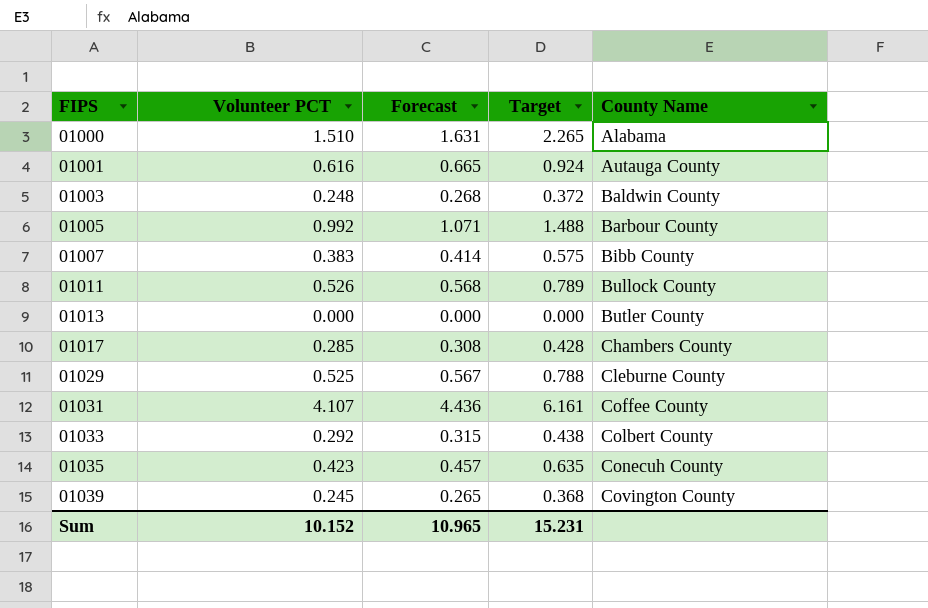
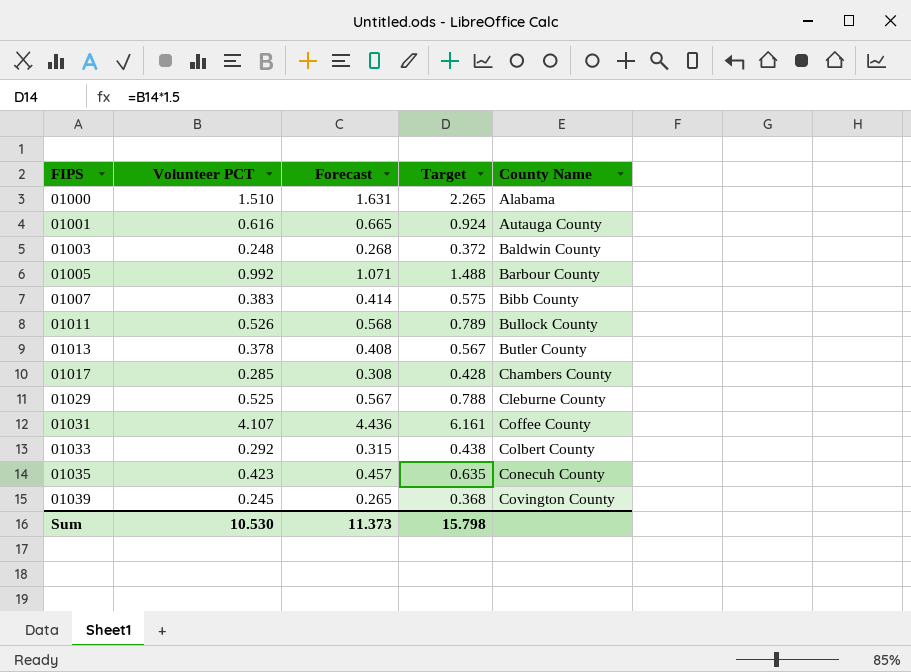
01013 | Volunteer PCT: 0.000 -> 0.378
01013 | Forecast: 0.000 -> 0.408
01013 | Target: 0.000 -> 0.567
Sum | Volunteer PCT: 10.152 -> 10.530
Sum | Forecast: 10.965 -> 11.373
Sum | Target: 15.231 -> 15.798

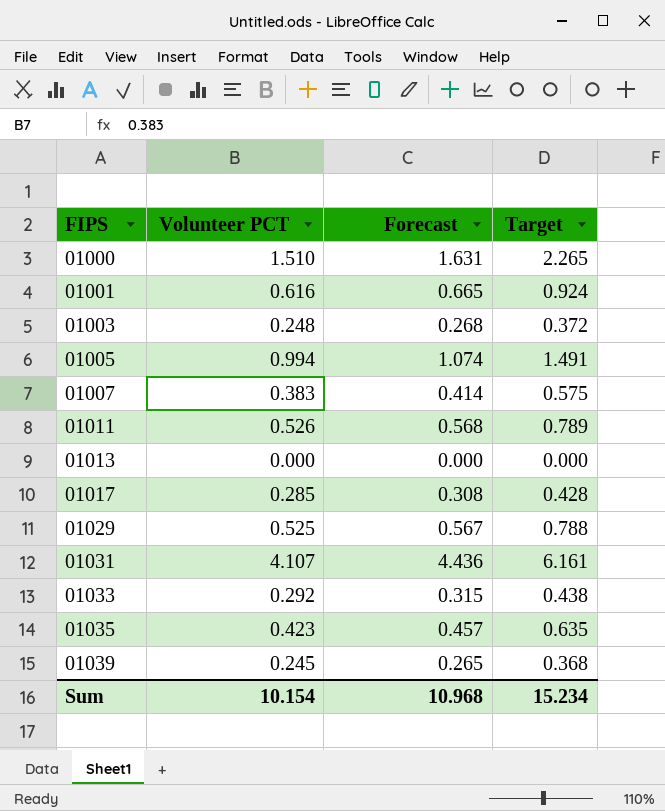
column County Name | position: 5 -> none
01005 | Volunteer PCT: 0.992 -> 0.994
01005 | Forecast: 1.071 -> 1.074
01005 | Target: 1.488 -> 1.491
01013 | Volunteer PCT: 0.378 -> 0.000
01013 | Forecast: 0.408 -> 0.000
01013 | Target: 0.567 -> 0.000
Sum | Volunteer PCT: 10.530 -> 10.154
Sum | Forecast: 11.373 -> 10.968
Sum | Target: 15.798 -> 15.234

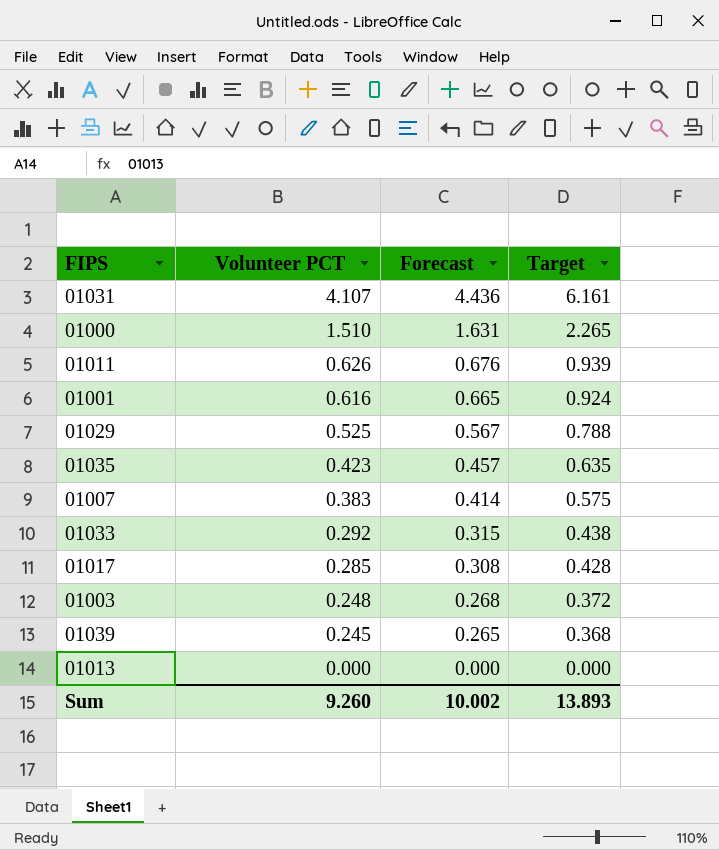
row order: FIPS ascending -> Volunteer PCT descending
row 01005: 0.994 | 1.074 | 1.491 -> none
01011 | Volunteer PCT: 0.526 -> 0.626
01011 | Forecast: 0.568 -> 0.676
01011 | Target: 0.789 -> 0.939
Sum | Volunteer PCT: 10.154 -> 9.260
Sum | Forecast: 10.968 -> 10.002
Sum | Target: 15.234 -> 13.893

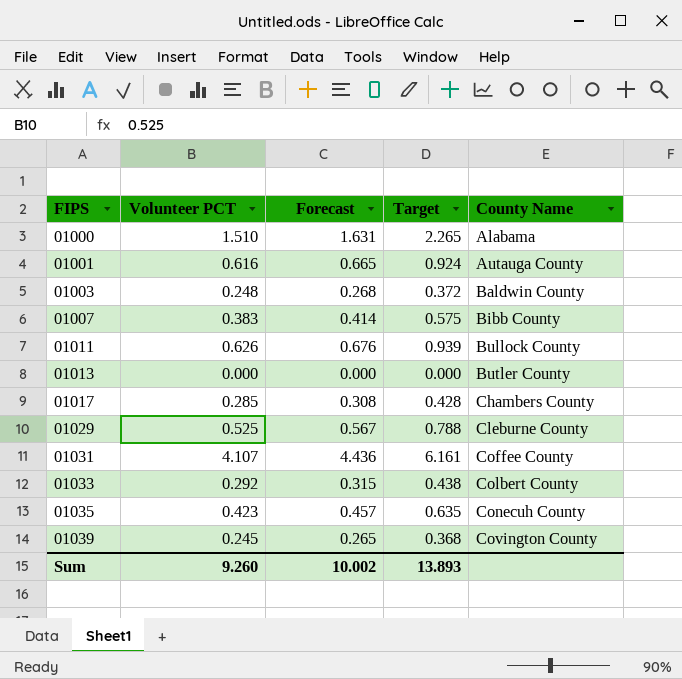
row order: Volunteer PCT descending -> FIPS ascending
column County Name | position: none -> 5

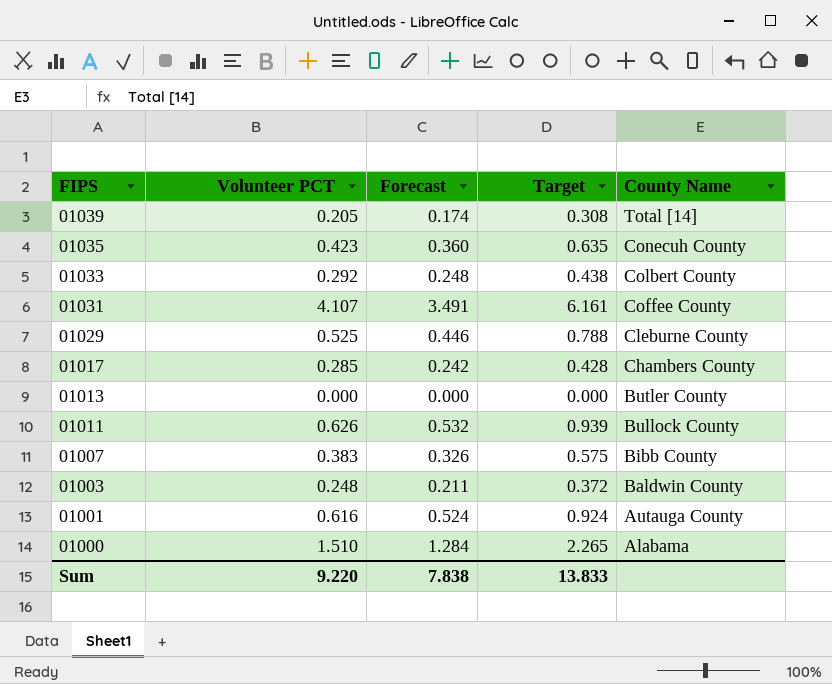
row order: FIPS ascending -> FIPS descending
column Forecast | formula: [Volunteer PCT] * 1.08 -> [Volunteer PCT] * 0.85
01039 | Volunteer PCT: 0.245 -> 0.205
01039 | Target: 0.368 -> 0.308
01039 | County Name: Covington County -> Total [14]
Sum | Volunteer PCT: 9.260 -> 9.220
Sum | Forecast: 10.002 -> 7.838
Sum | Target: 13.893 -> 13.833

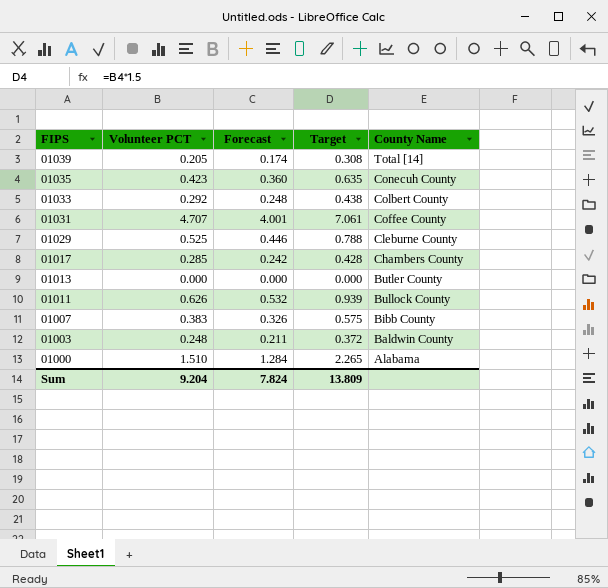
row 01001: 0.616 | 0.524 | 0.924 | Autauga County -> none
01031 | Volunteer PCT: 4.107 -> 4.707
01031 | Forecast: 3.491 -> 4.001
01031 | Target: 6.161 -> 7.061
Sum | Volunteer PCT: 9.220 -> 9.204
Sum | Forecast: 7.838 -> 7.824
Sum | Target: 13.833 -> 13.809

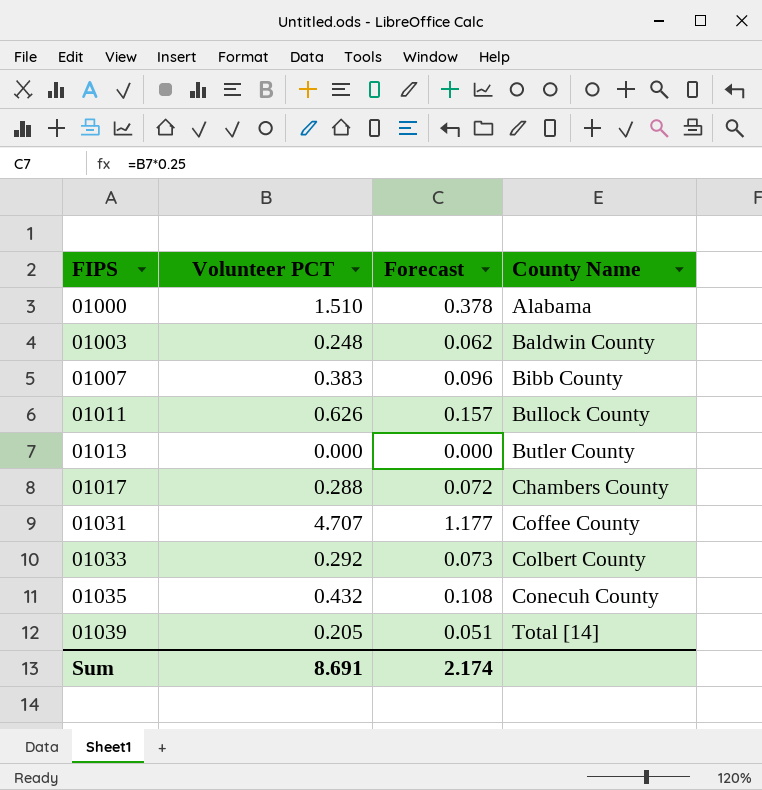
row order: FIPS descending -> FIPS ascending
column Target | formula: [Volunteer PCT] * 1.5 -> none
column Forecast | formula: [Volunteer PCT] * 0.85 -> [Volunteer PCT] * 0.25
row 01029: 0.525 | 0.446 | 0.788 | Cleburne County -> none
01017 | Volunteer PCT: 0.285 -> 0.288
01035 | Volunteer PCT: 0.423 -> 0.432
Sum | Volunteer PCT: 9.204 -> 8.691
Sum | Forecast: 7.824 -> 2.174

